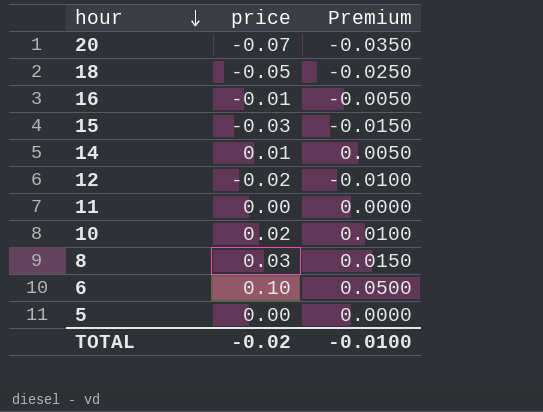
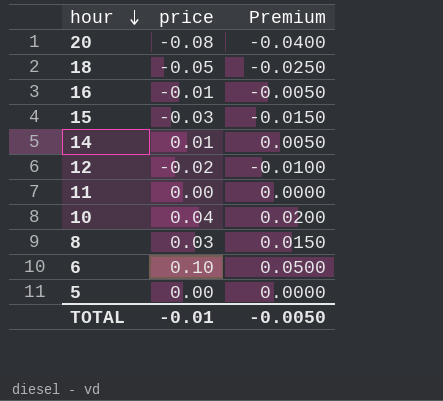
20 | price: -0.07 -> -0.08
20 | Premium: -0.0350 -> -0.0400
10 | price: 0.02 -> 0.04
10 | Premium: 0.0100 -> 0.0200
TOTAL | price: -0.02 -> -0.01
TOTAL | Premium: -0.0100 -> -0.0050

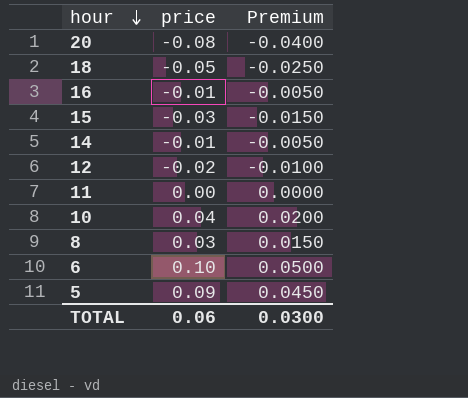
14 | price: 0.01 -> -0.01
14 | Premium: 0.0050 -> -0.0050
5 | price: 0.00 -> 0.09
5 | Premium: 0.0000 -> 0.0450
TOTAL | price: -0.01 -> 0.06
TOTAL | Premium: -0.0050 -> 0.0300

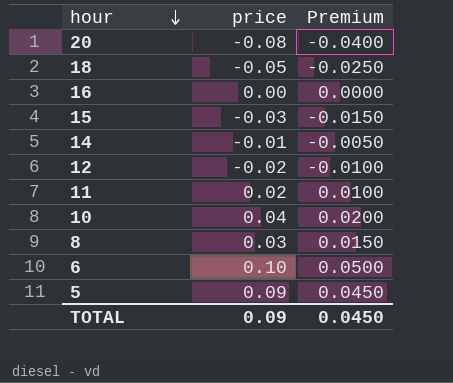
16 | price: -0.01 -> 0.00
16 | Premium: -0.0050 -> 0.0000
11 | price: 0.00 -> 0.02
11 | Premium: 0.0000 -> 0.0100
TOTAL | price: 0.06 -> 0.09
TOTAL | Premium: 0.0300 -> 0.0450

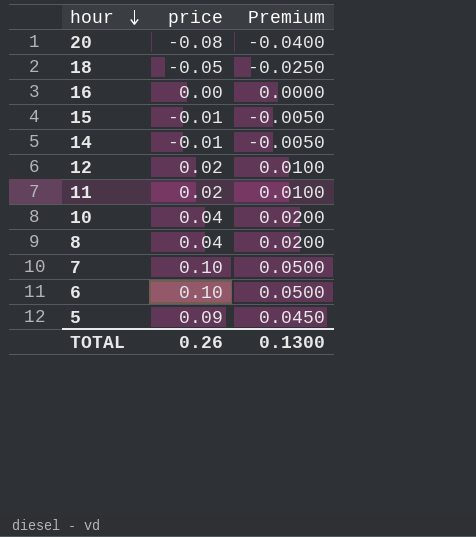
15 | price: -0.03 -> -0.01
15 | Premium: -0.0150 -> -0.0050
12 | price: -0.02 -> 0.02
12 | Premium: -0.0100 -> 0.0100
8 | price: 0.03 -> 0.04
8 | Premium: 0.0150 -> 0.0200
row 7: none -> 0.10 | 0.0500
TOTAL | price: 0.09 -> 0.26
TOTAL | Premium: 0.0450 -> 0.1300

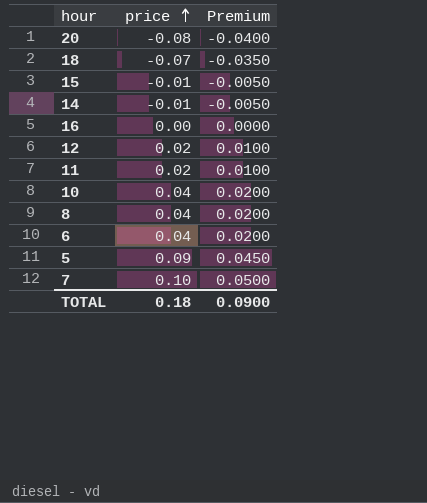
row order: hour descending -> price ascending
18 | price: -0.05 -> -0.07
18 | Premium: -0.0250 -> -0.0350
6 | price: 0.10 -> 0.04
6 | Premium: 0.0500 -> 0.0200
TOTAL | price: 0.26 -> 0.18
TOTAL | Premium: 0.1300 -> 0.0900

